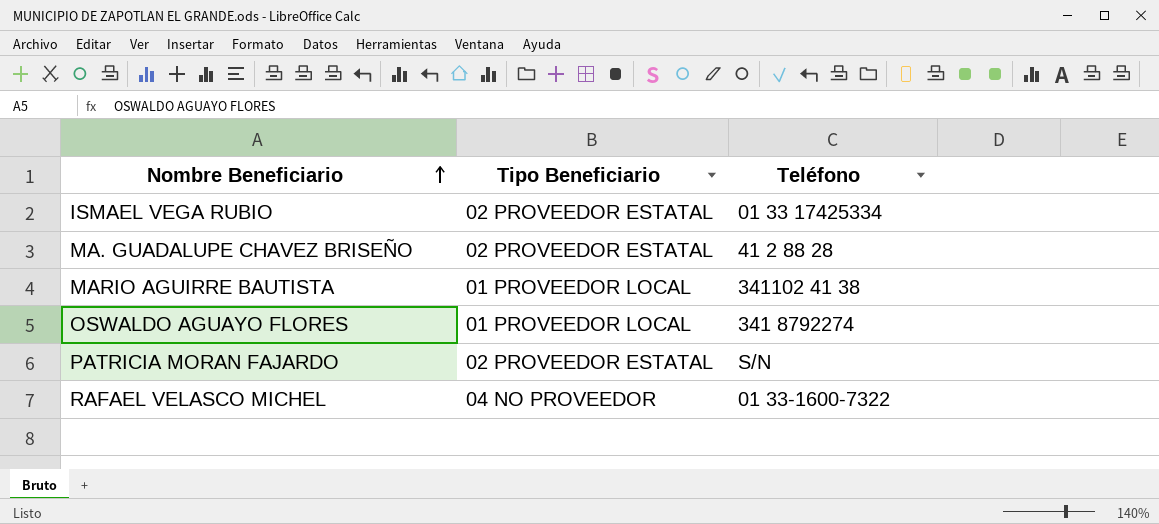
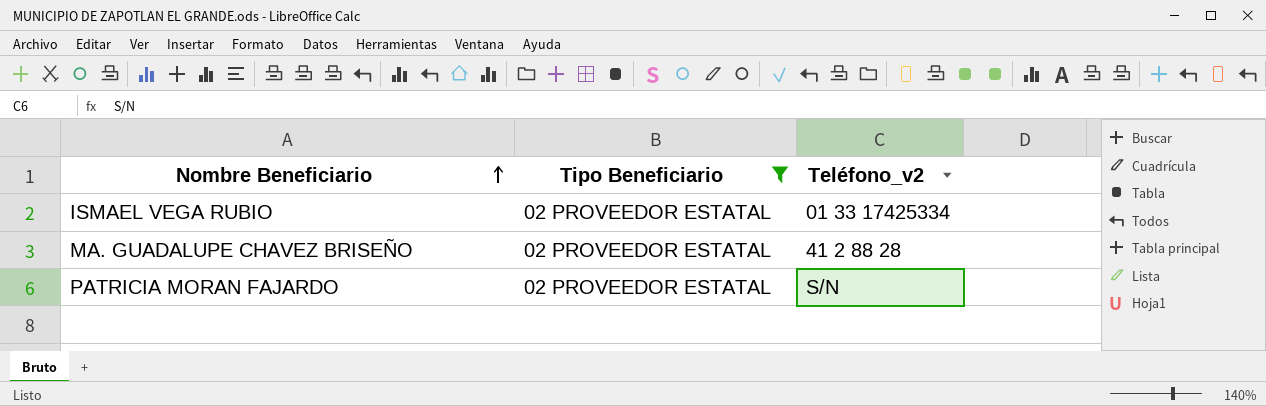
filter: none -> Tipo Beneficiario = 02 PROVEEDOR ESTATAL
column name: Teléfono -> Teléfono_v2

